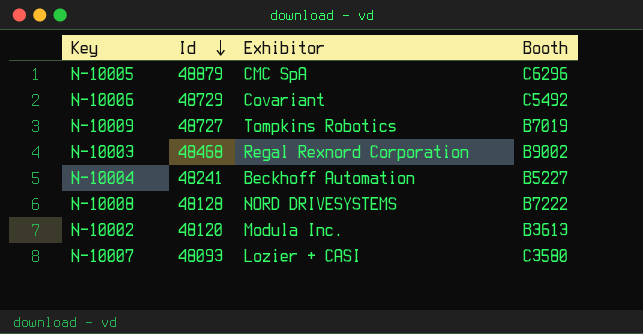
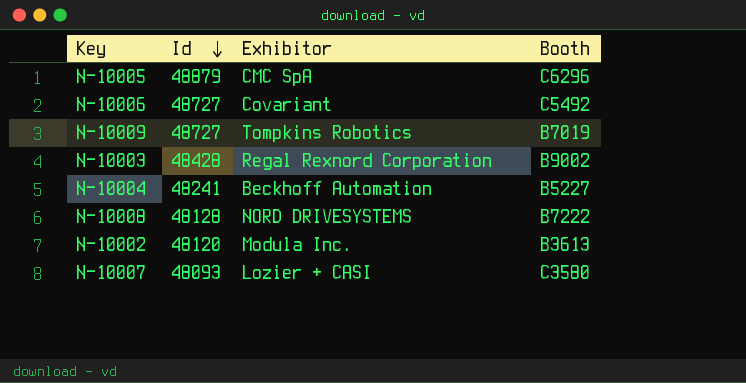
N-10006 | Id: 48729 -> 48727
N-10003 | Id: 48468 -> 48428

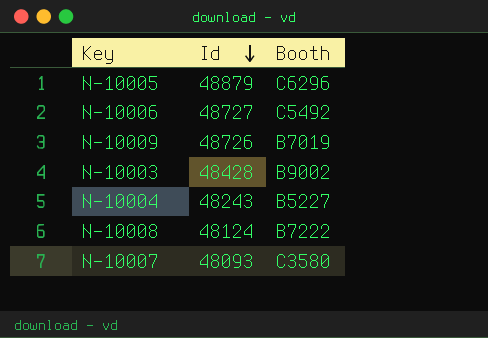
column Exhibitor | position: 3 -> none
row N-10002: 48120 | Modula Inc. | B3613 -> none
N-10009 | Id: 48727 -> 48726
N-10004 | Id: 48241 -> 48243
N-10008 | Id: 48128 -> 48124

